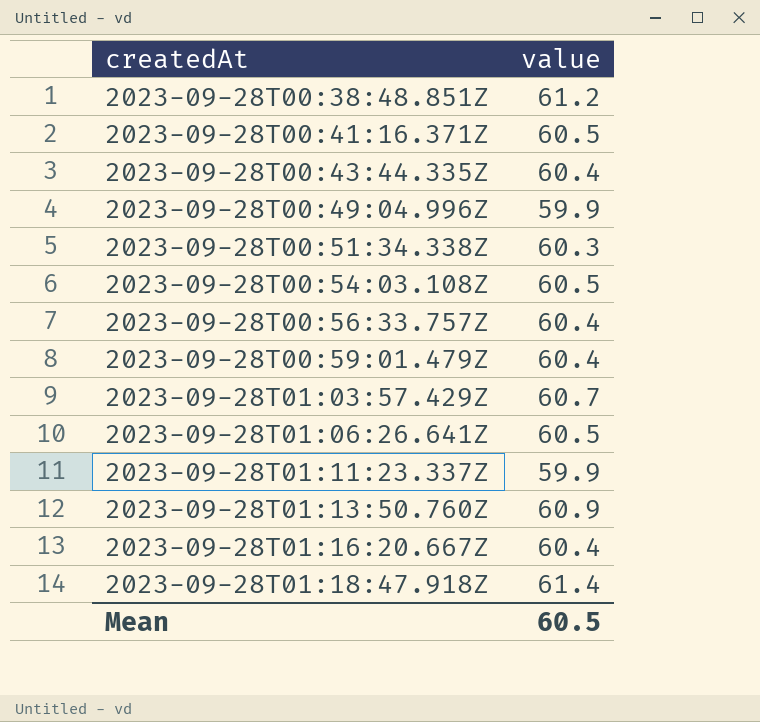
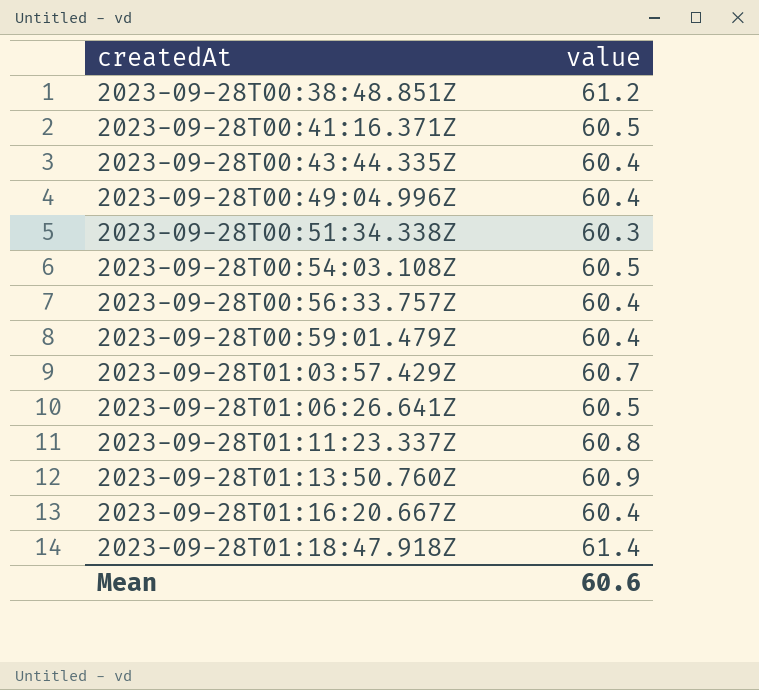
2023-09-28T00:49:04.996Z | value: 59.9 -> 60.4
2023-09-28T01:11:23.337Z | value: 59.9 -> 60.8
Mean | value: 60.5 -> 60.6

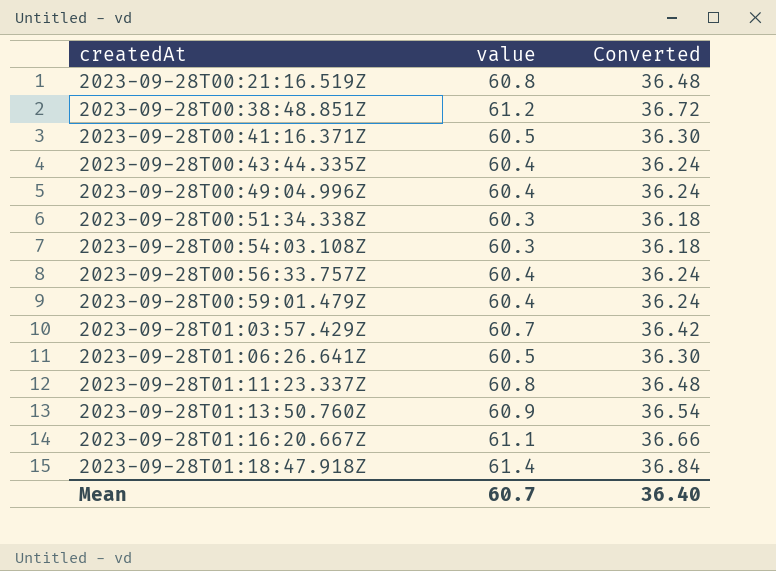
column Converted | formula: none -> [value] * 0.6
row 2023-09-28T00:21:16.519Z: none -> 60.8 | 36.48
2023-09-28T00:54:03.108Z | value: 60.5 -> 60.3
2023-09-28T01:16:20.667Z | value: 60.4 -> 61.1
Mean | value: 60.6 -> 60.7

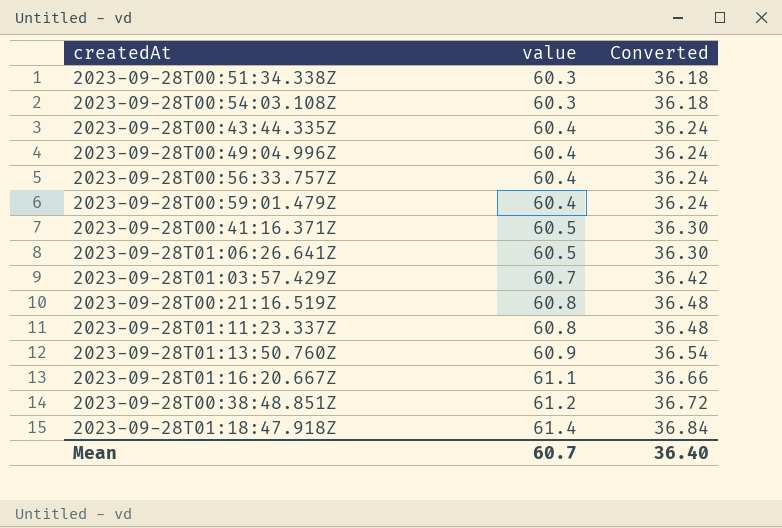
row order: createdAt ascending -> value ascending

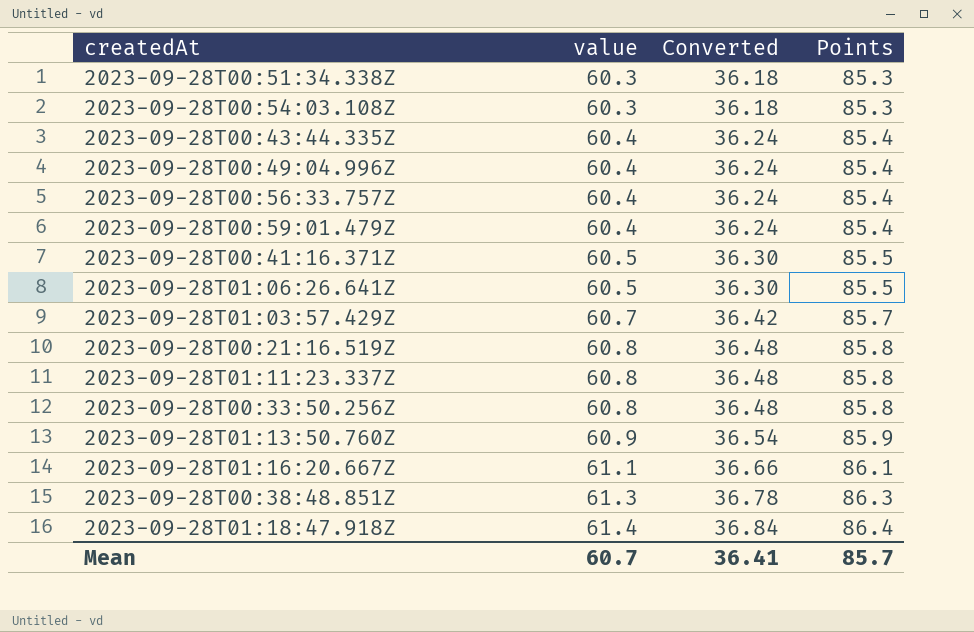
column Points | formula: none -> [value] + 25
row 2023-09-28T00:33:50.256Z: none -> 60.8 | 36.48 | 85.8
2023-09-28T00:38:48.851Z | value: 61.2 -> 61.3
2023-09-28T00:38:48.851Z | Converted: 36.72 -> 36.78
Mean | Converted: 36.40 -> 36.41

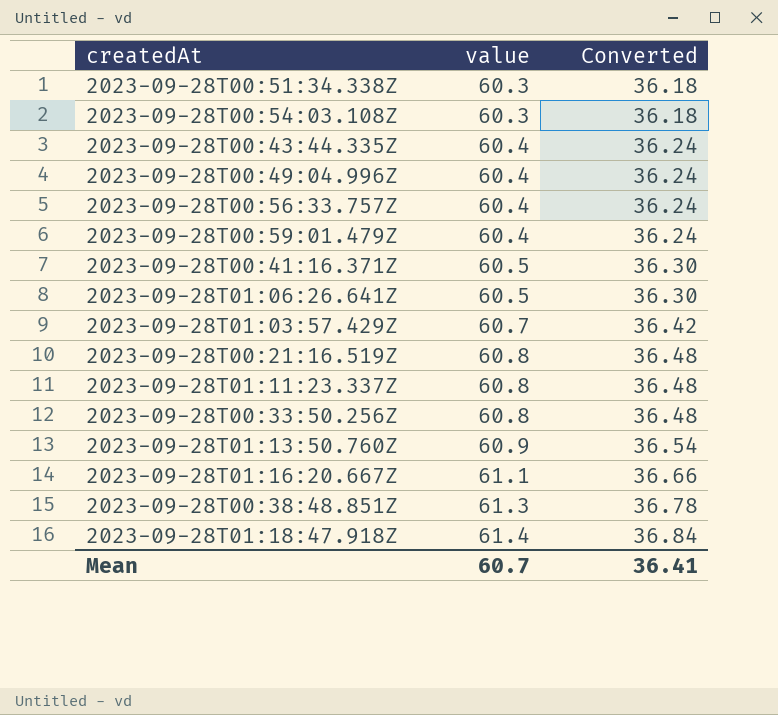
column Points | formula: [value] + 25 -> none

